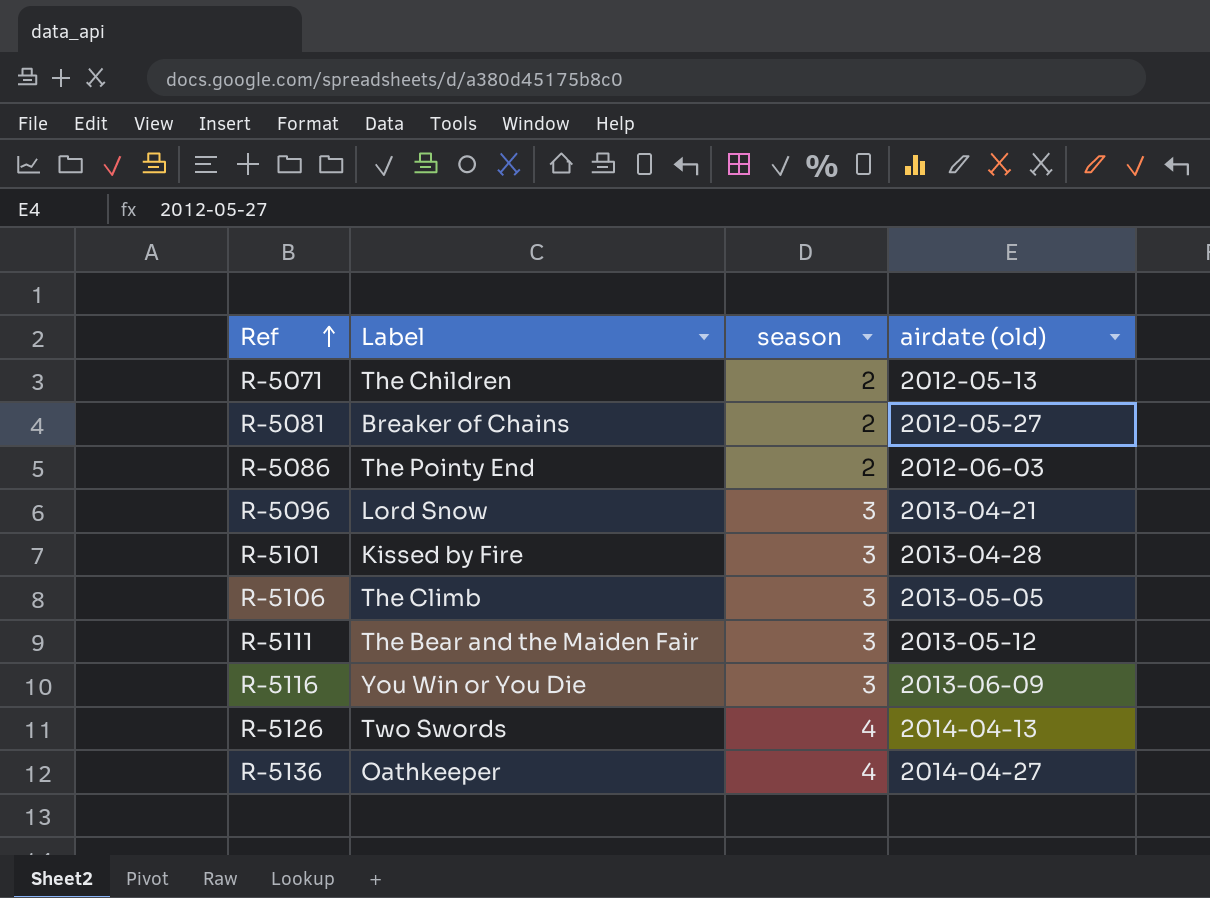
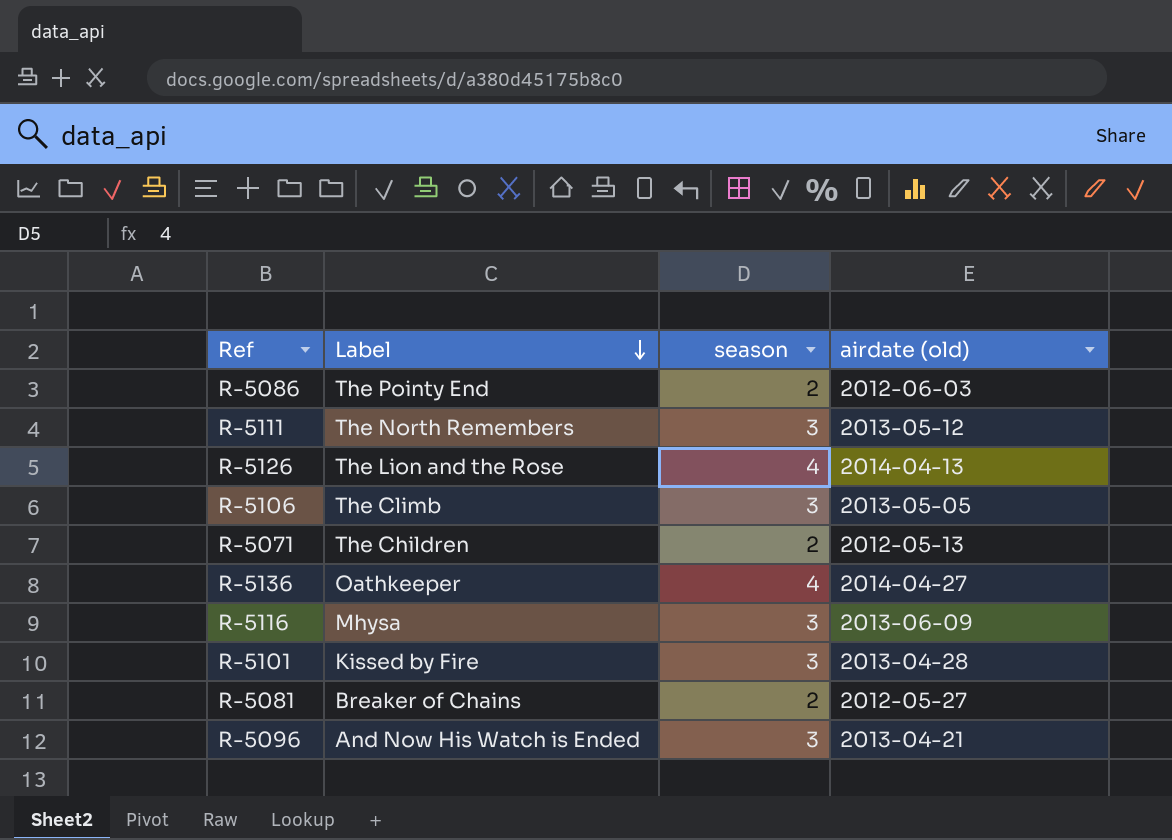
row order: Ref ascending -> Label descending
R-5111 | Label: The Bear and the Maiden Fair -> The North Remembers
R-5126 | Label: Two Swords -> The Lion and the Rose
R-5116 | Label: You Win or You Die -> Mhysa
R-5096 | Label: Lord Snow -> And Now His Watch is Ended

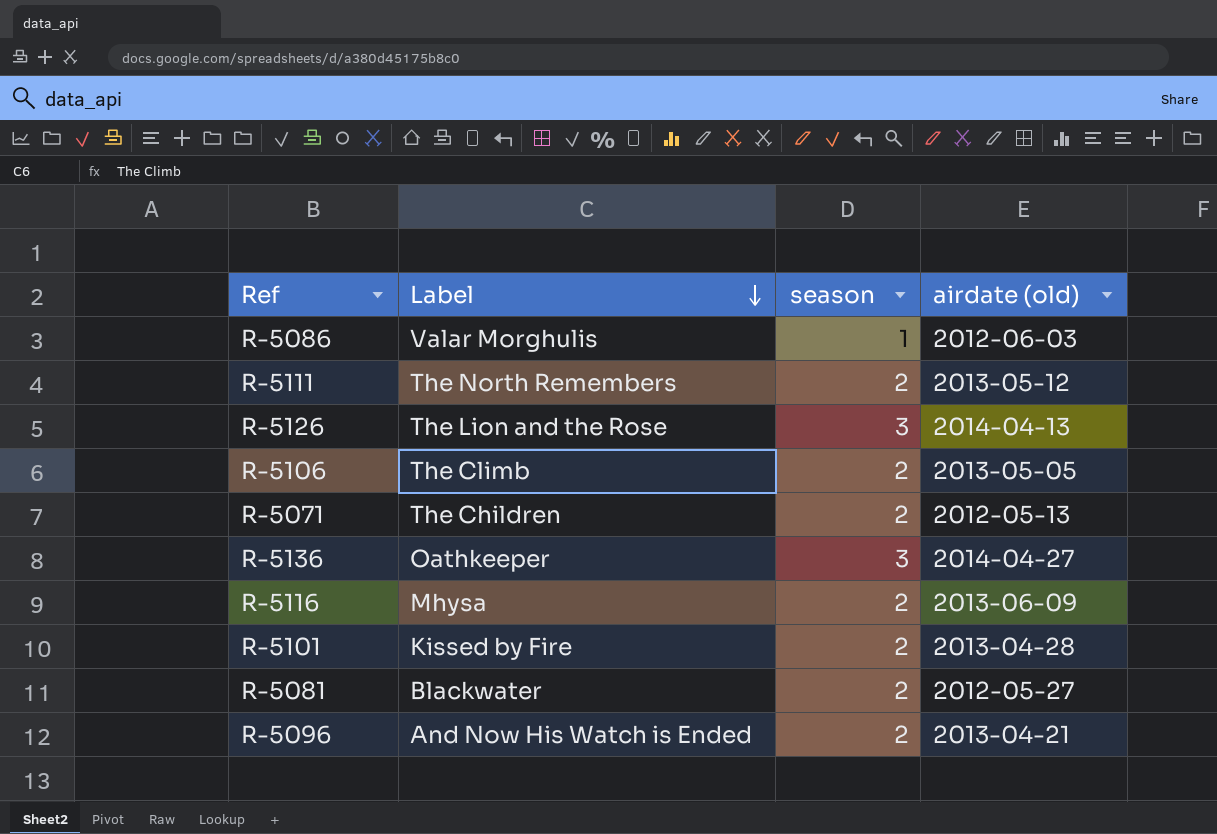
R-5086 | Label: The Pointy End -> Valar Morghulis
R-5086 | season: 2 -> 1
R-5111 | season: 3 -> 2
R-5126 | season: 4 -> 3
R-5106 | season: 3 -> 2
R-5136 | season: 4 -> 3
R-5116 | season: 3 -> 2
R-5101 | season: 3 -> 2
R-5081 | Label: Breaker of Chains -> Blackwater
R-5096 | season: 3 -> 2

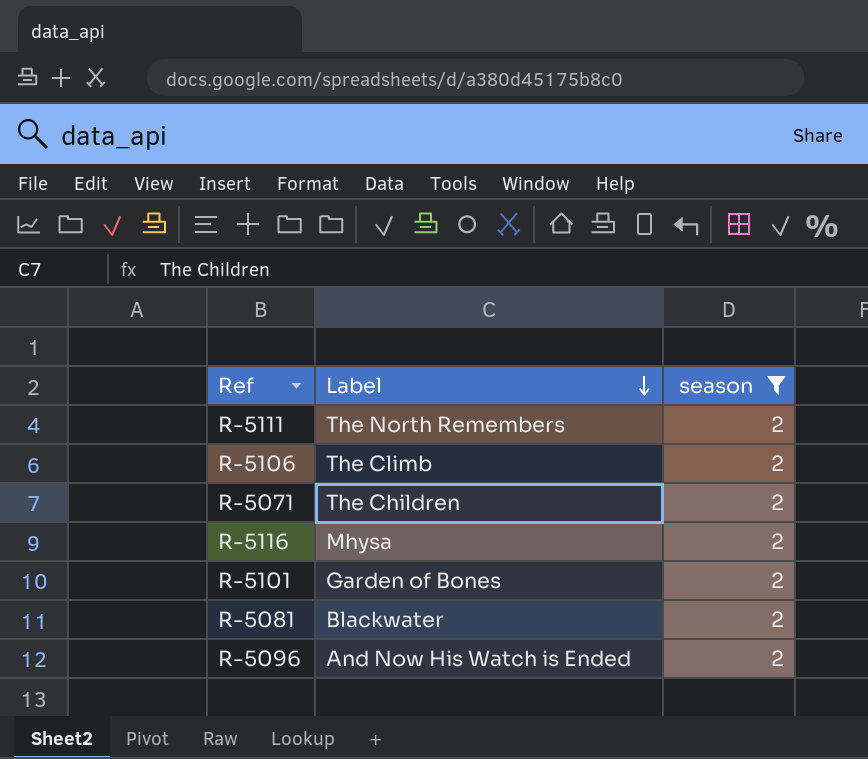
filter: none -> season = 2
column airdate (old) | position: 4 -> none
R-5101 | Label: Kissed by Fire -> Garden of Bones

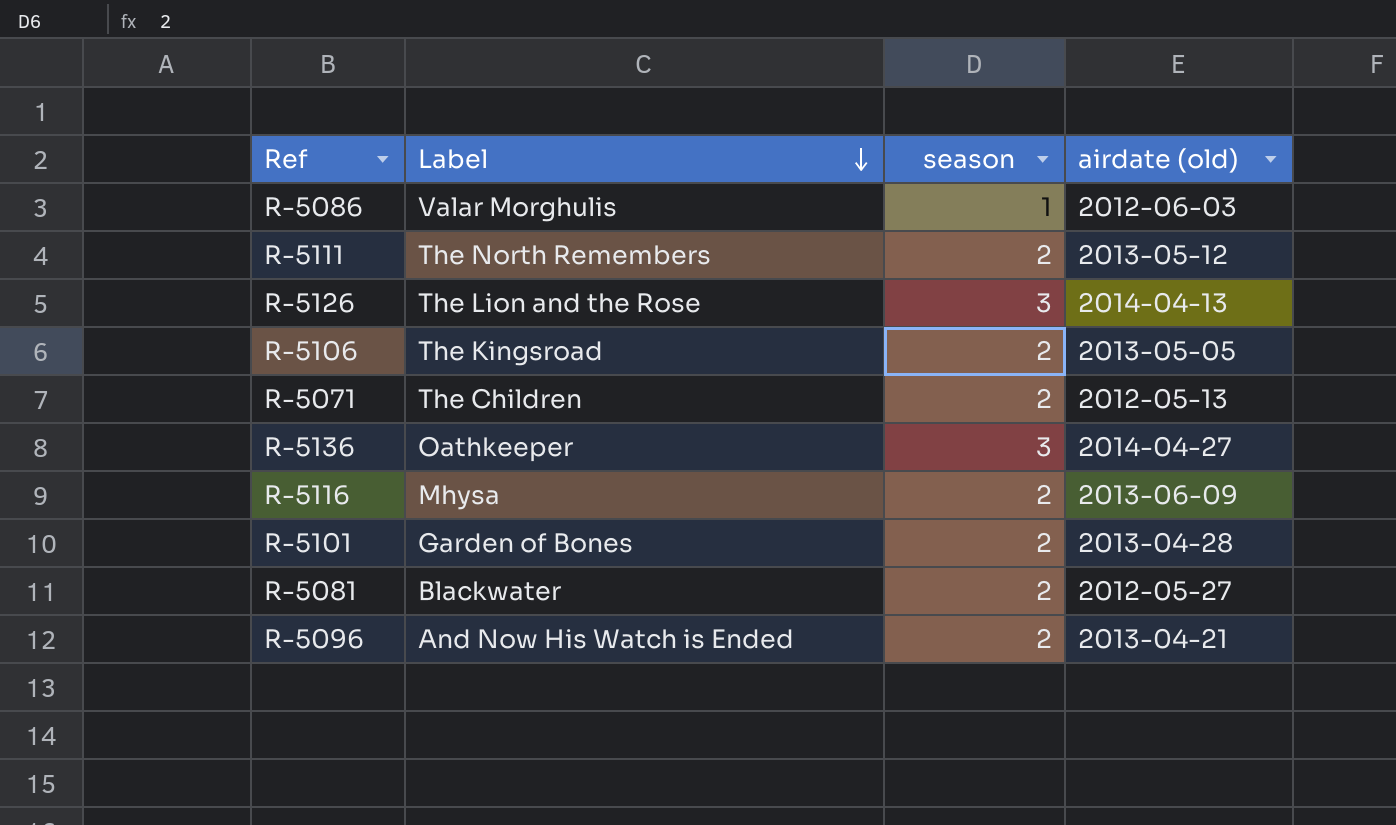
filter: season = 2 -> none
column airdate (old) | position: none -> 4
R-5106 | Label: The Climb -> The Kingsroad

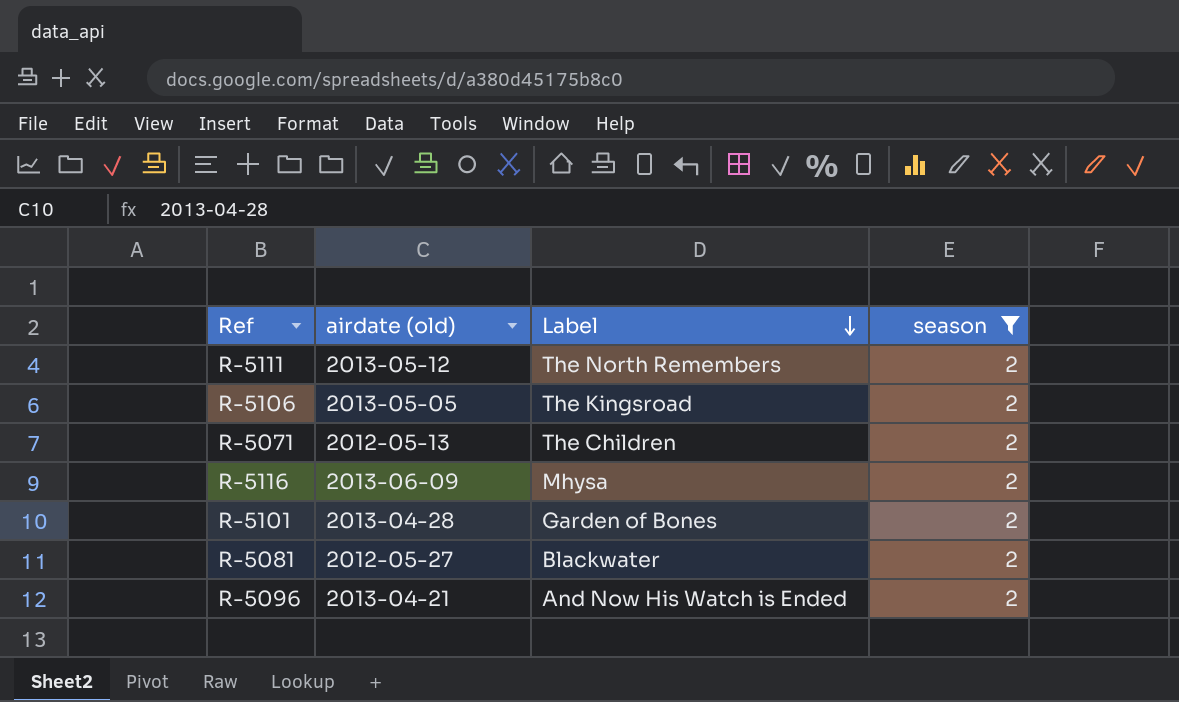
filter: none -> season = 2
column airdate (old) | position: 4 -> 2

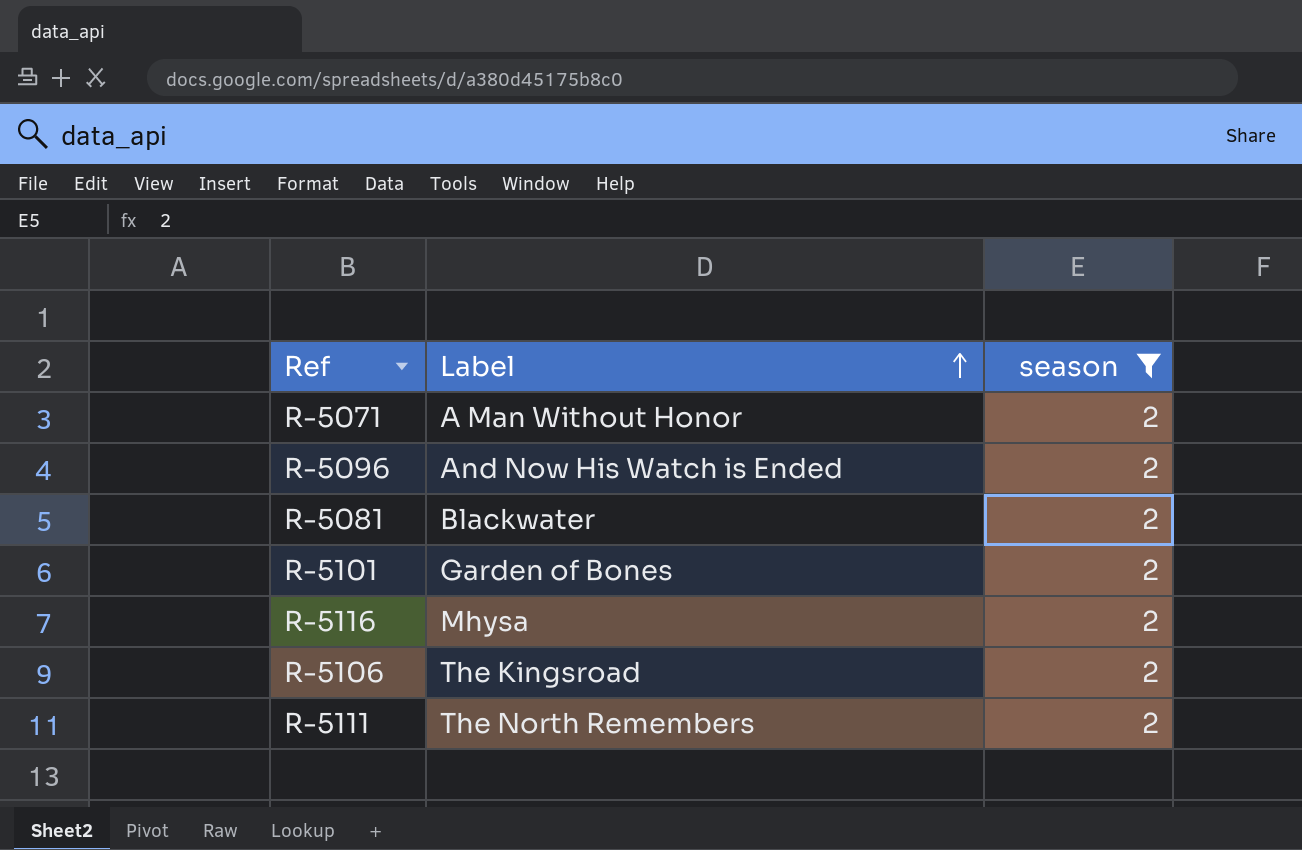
row order: Label descending -> Label ascending
column airdate (old) | position: 2 -> none
R-5071 | Label: The Children -> A Man Without Honor

